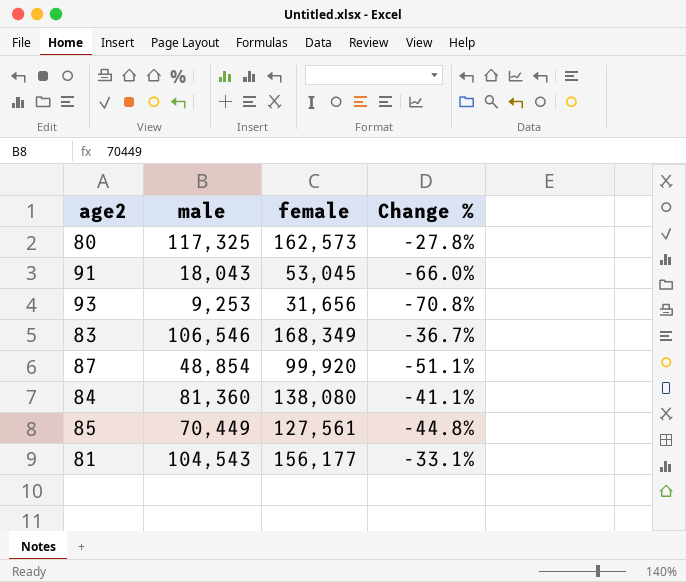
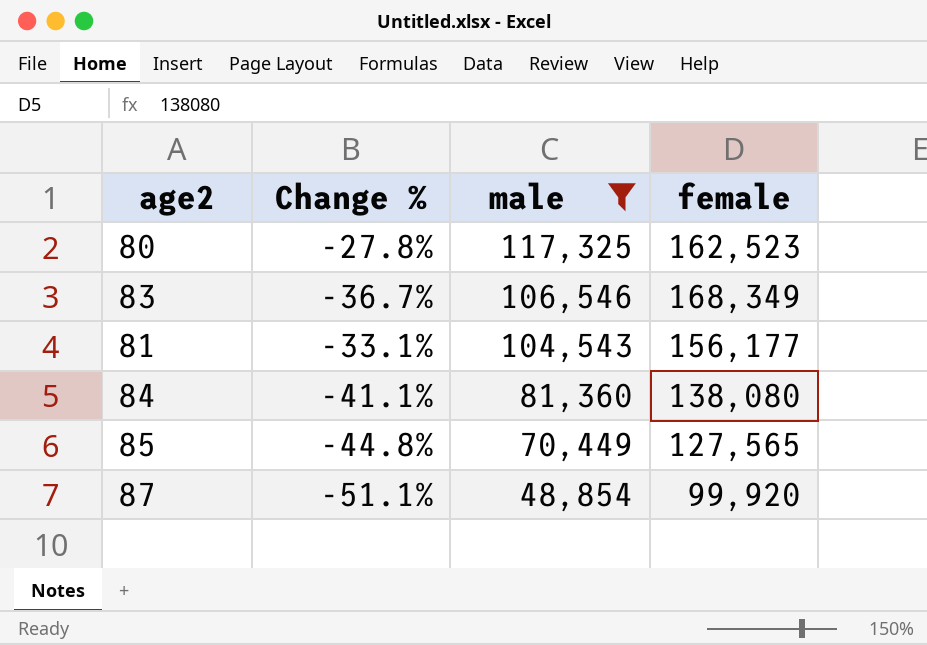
filter: none -> male >= 48,854
row order: none -> male descending
column Change % | position: 4 -> 2
80 | female: 162,573 -> 162,523
85 | female: 127,561 -> 127,565

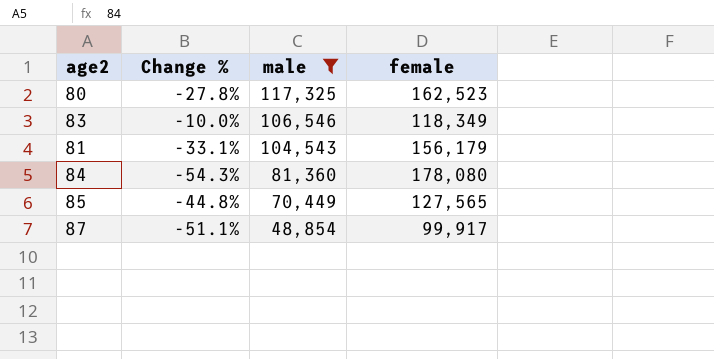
83 | Change %: -36.7% -> -10.0%
83 | female: 168,349 -> 118,349
81 | female: 156,177 -> 156,179
84 | Change %: -41.1% -> -54.3%
84 | female: 138,080 -> 178,080
87 | female: 99,920 -> 99,917

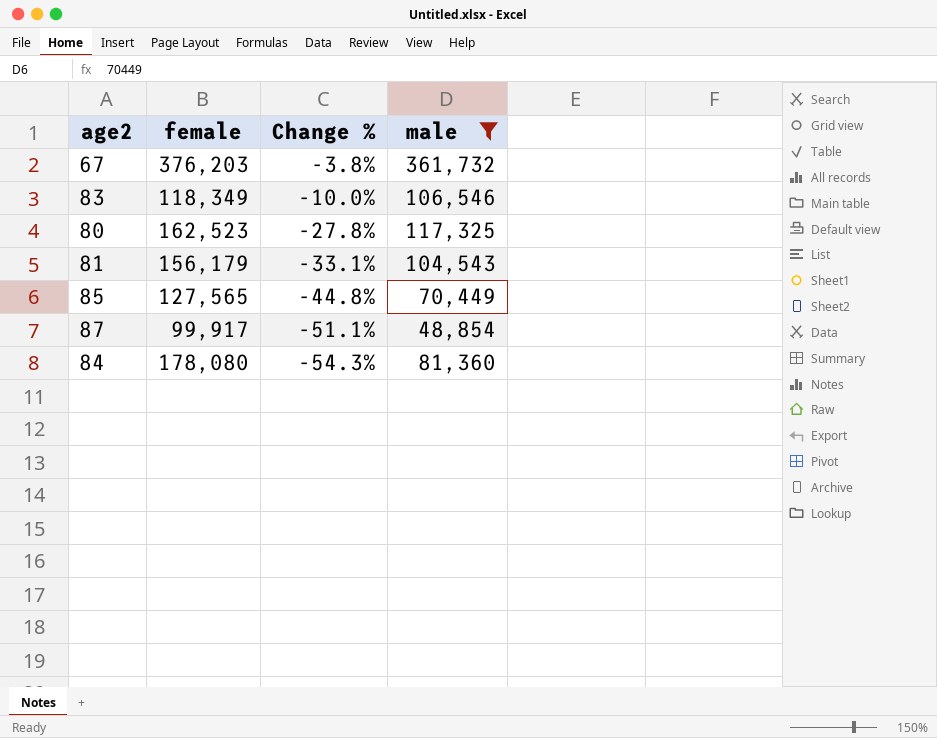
row order: male descending -> Change % descending
column female | position: 4 -> 2
row 67: none -> 376,203 | -3.8% | 361,732

